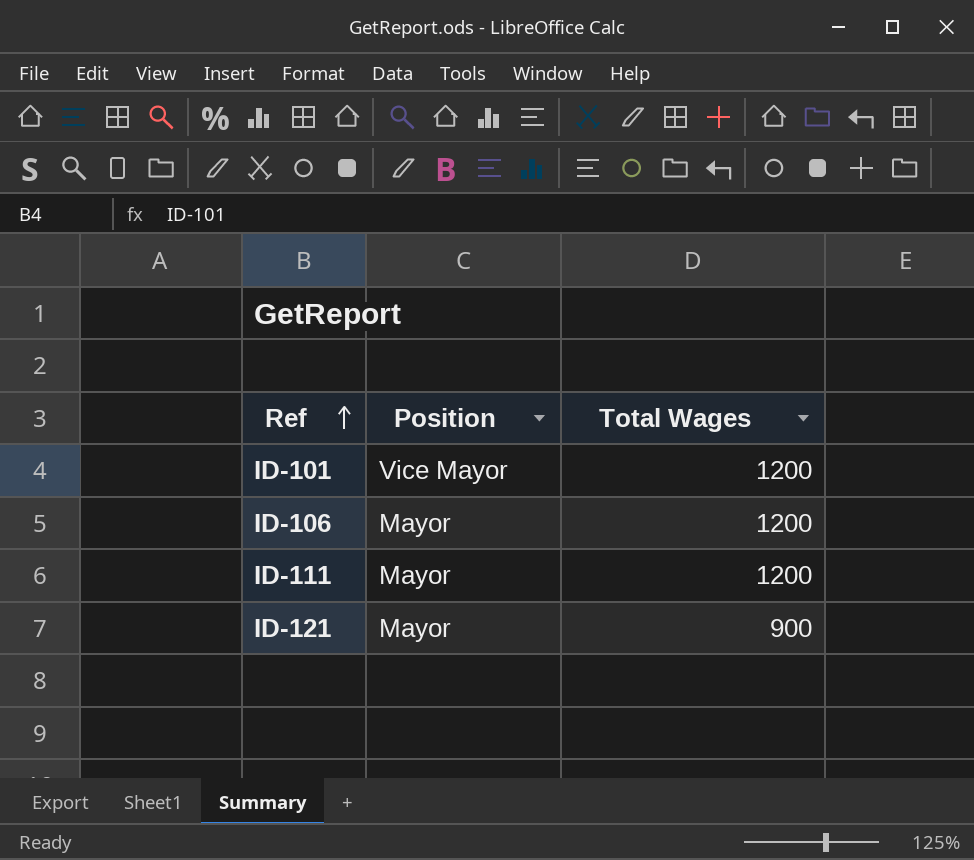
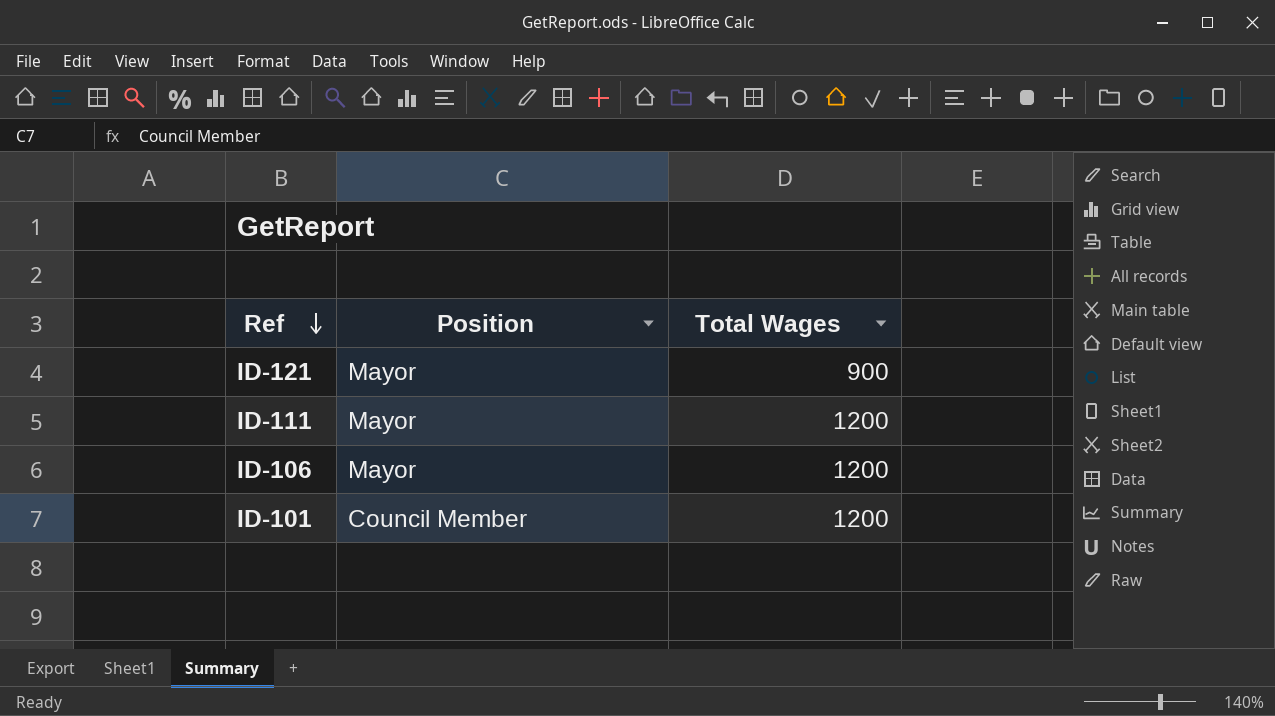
row order: Ref ascending -> Ref descending
ID-101 | Position: Vice Mayor -> Council Member

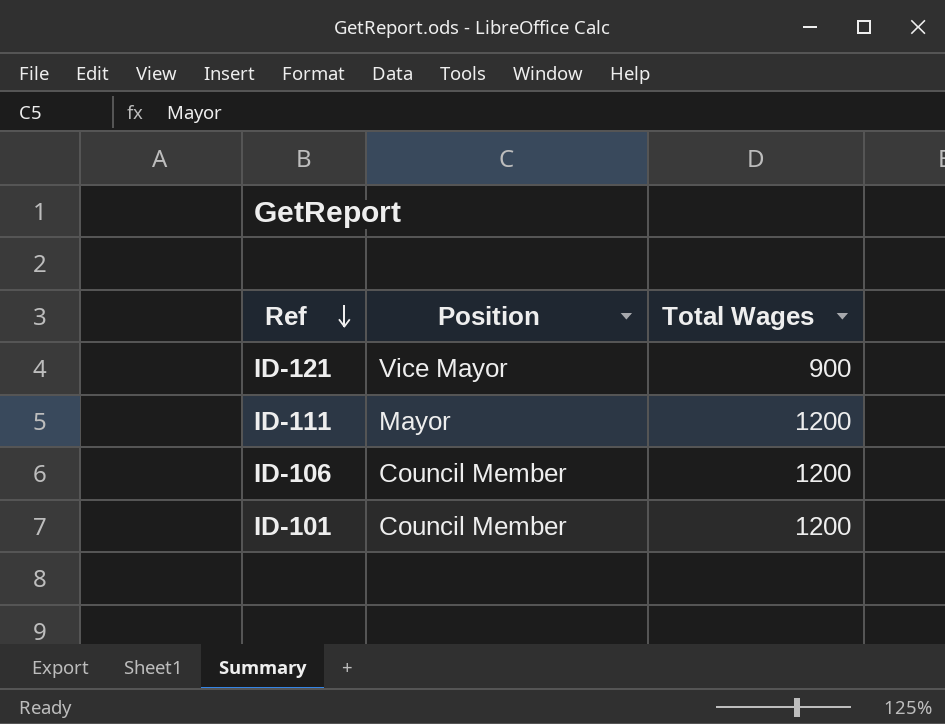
ID-121 | Position: Mayor -> Vice Mayor
ID-106 | Position: Mayor -> Council Member

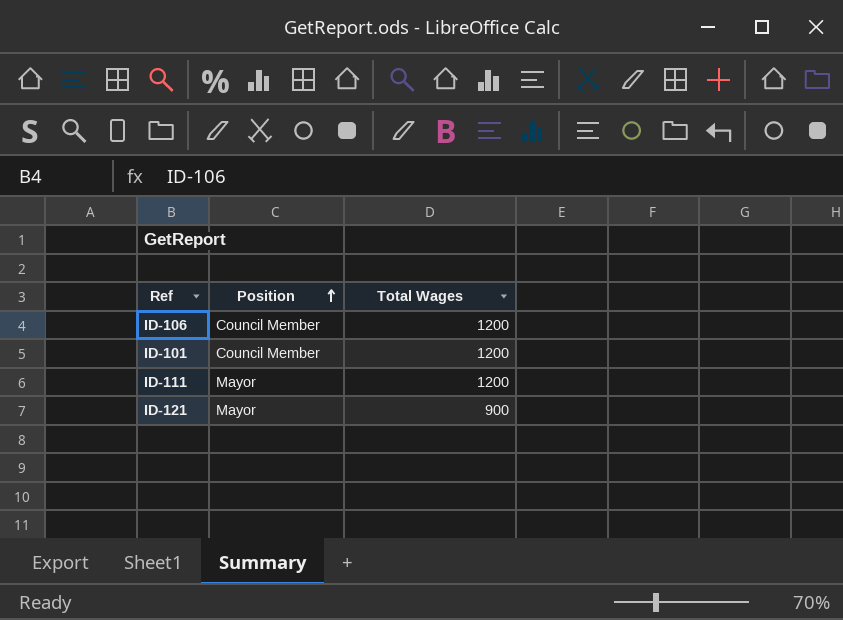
row order: Ref descending -> Position ascending
ID-121 | Position: Vice Mayor -> Mayor

